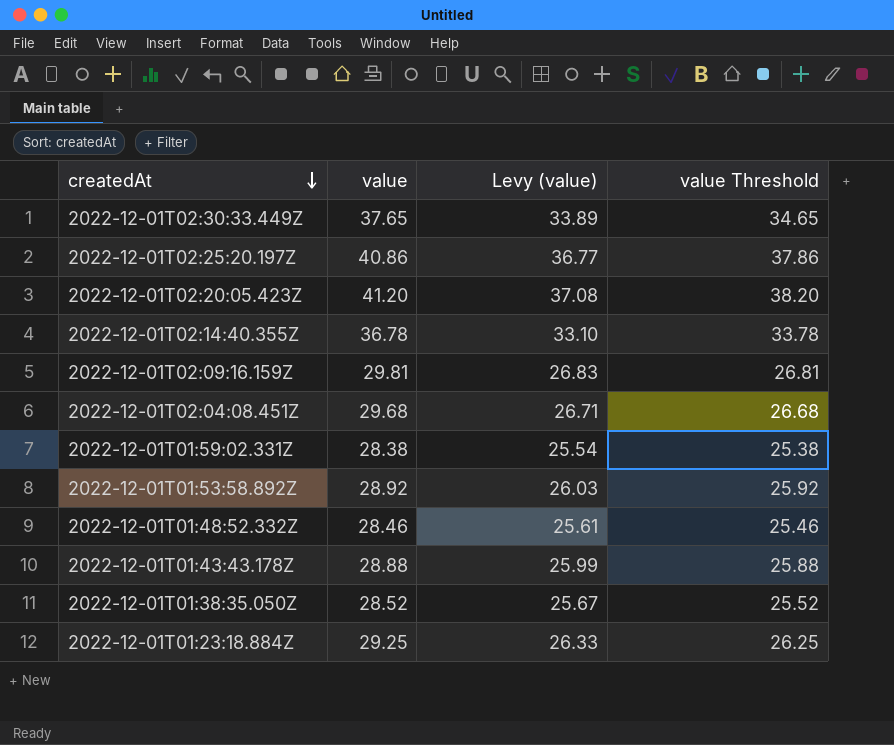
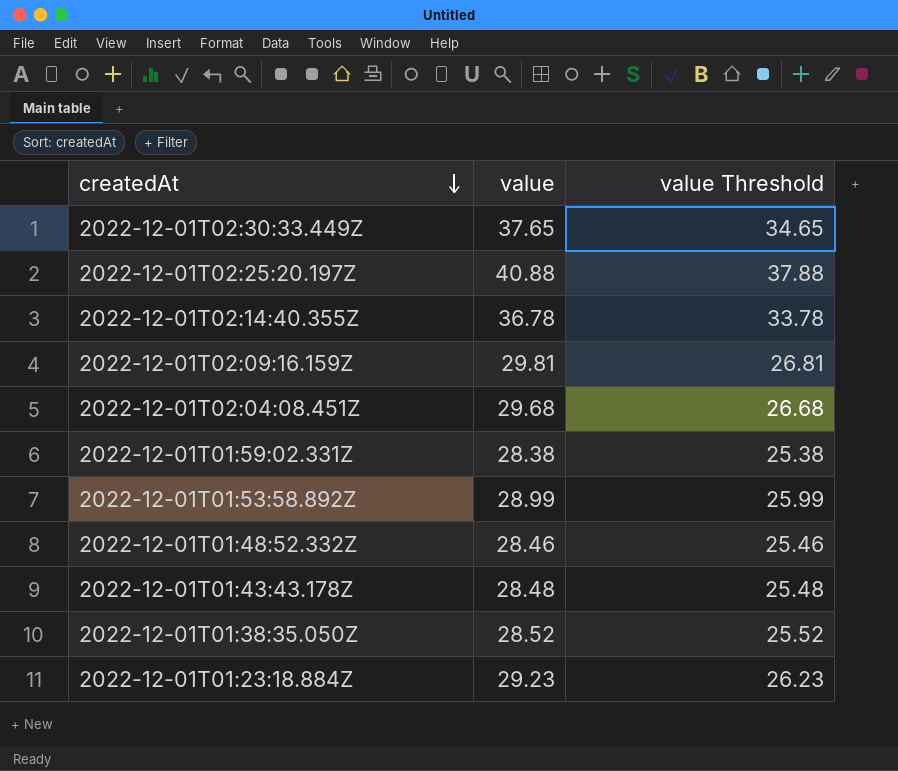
column Levy (value) | formula: [value] * 0.9 -> none
row 2022-12-01T02:20:05.423Z: 41.20 | 37.08 | 38.20 -> none
2022-12-01T02:25:20.197Z | value: 40.86 -> 40.88
2022-12-01T02:25:20.197Z | value Threshold: 37.86 -> 37.88
2022-12-01T01:53:58.892Z | value: 28.92 -> 28.99
2022-12-01T01:53:58.892Z | value Threshold: 25.92 -> 25.99
2022-12-01T01:43:43.178Z | value: 28.88 -> 28.48
2022-12-01T01:43:43.178Z | value Threshold: 25.88 -> 25.48
2022-12-01T01:23:18.884Z | value: 29.25 -> 29.23
2022-12-01T01:23:18.884Z | value Threshold: 26.25 -> 26.23

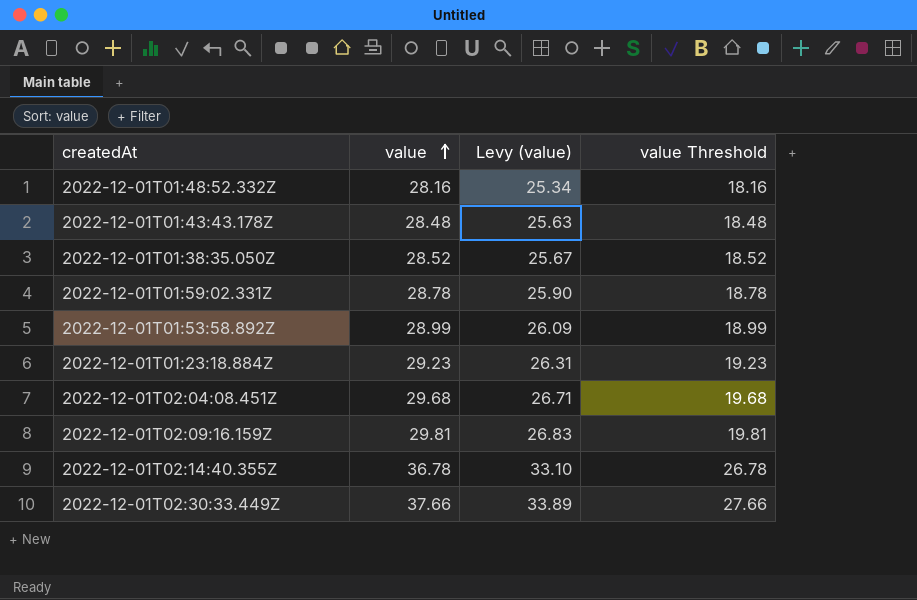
row order: createdAt descending -> value ascending
column Levy (value) | formula: none -> [value] * 0.9
column value Threshold | formula: [value] - 3 -> [value] - 10
row 2022-12-01T02:25:20.197Z: 40.88 | 37.88 -> none
2022-12-01T01:48:52.332Z | value: 28.46 -> 28.16
2022-12-01T01:59:02.331Z | value: 28.38 -> 28.78
2022-12-01T02:30:33.449Z | value: 37.65 -> 37.66

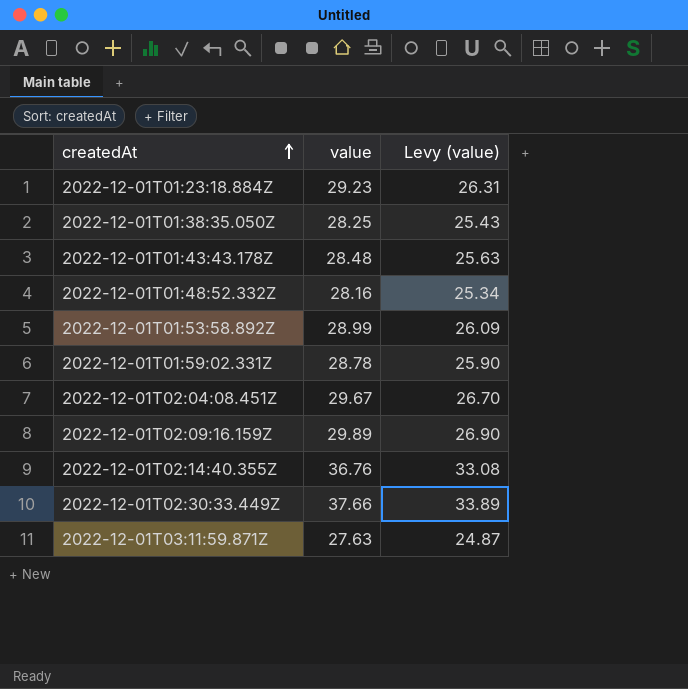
row order: value ascending -> createdAt ascending
column value Threshold | formula: [value] - 10 -> none
2022-12-01T01:38:35.050Z | value: 28.52 -> 28.25
2022-12-01T01:38:35.050Z | Levy (value): 25.67 -> 25.43
2022-12-01T02:04:08.451Z | value: 29.68 -> 29.67
2022-12-01T02:04:08.451Z | Levy (value): 26.71 -> 26.70
2022-12-01T02:09:16.159Z | value: 29.81 -> 29.89
2022-12-01T02:09:16.159Z | Levy (value): 26.83 -> 26.90
2022-12-01T02:14:40.355Z | value: 36.78 -> 36.76
2022-12-01T02:14:40.355Z | Levy (value): 33.10 -> 33.08
row 2022-12-01T03:11:59.871Z: none -> 27.63 | 24.87

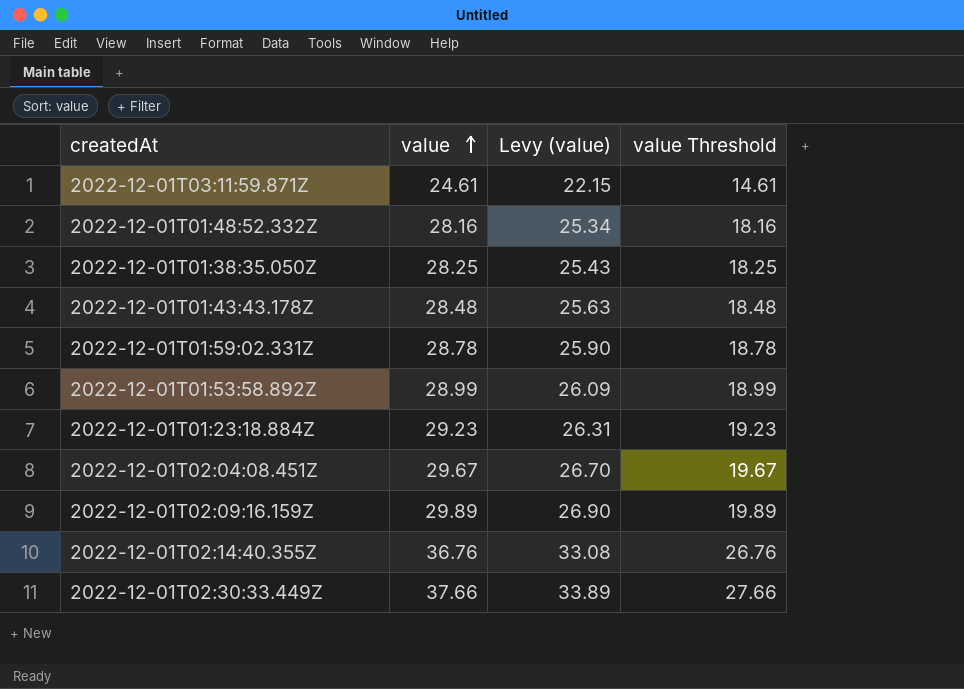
row order: createdAt ascending -> value ascending
column value Threshold | formula: none -> [value] - 10
2022-12-01T03:11:59.871Z | value: 27.63 -> 24.61
2022-12-01T03:11:59.871Z | Levy (value): 24.87 -> 22.15

